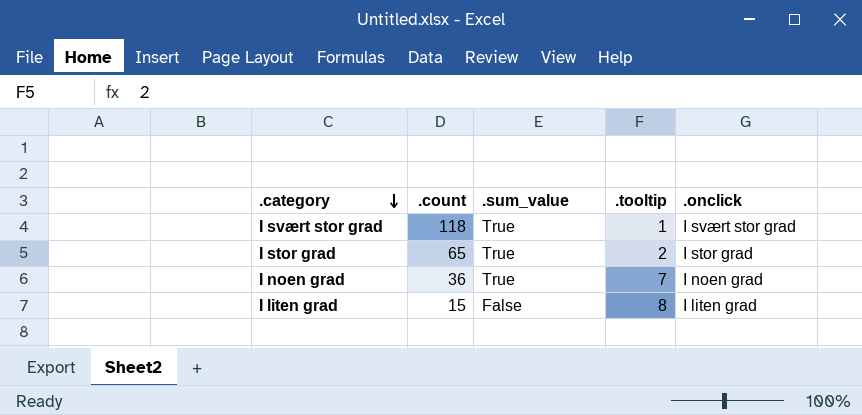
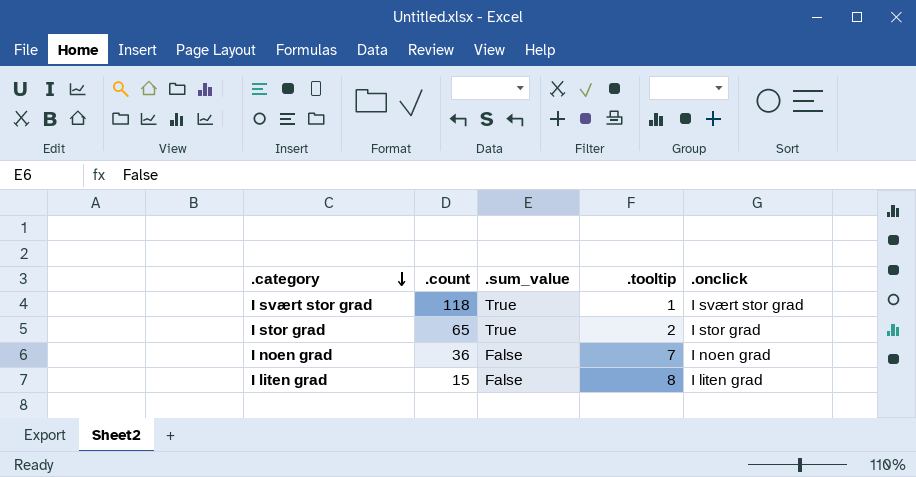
I noen grad | .sum_value: True -> False

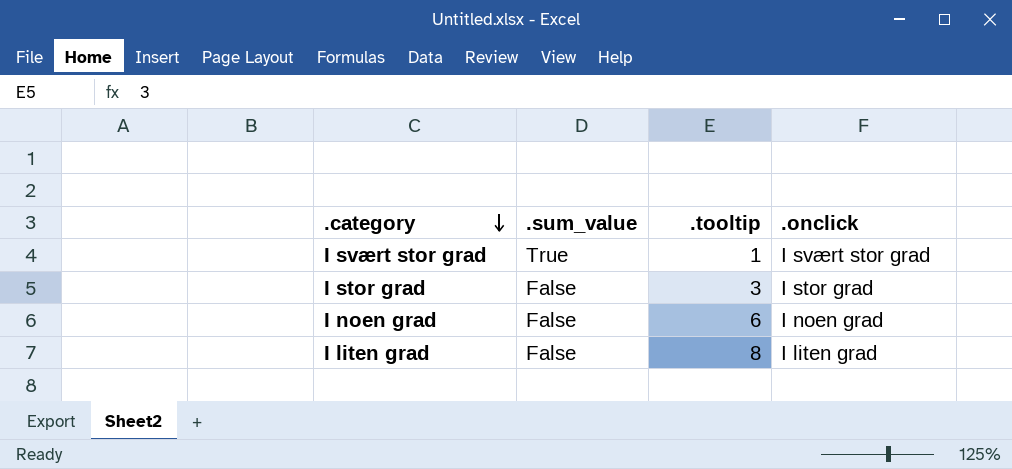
column .count | position: 2 -> none
I stor grad | .sum_value: True -> False
I stor grad | .tooltip: 2 -> 3
I noen grad | .tooltip: 7 -> 6

